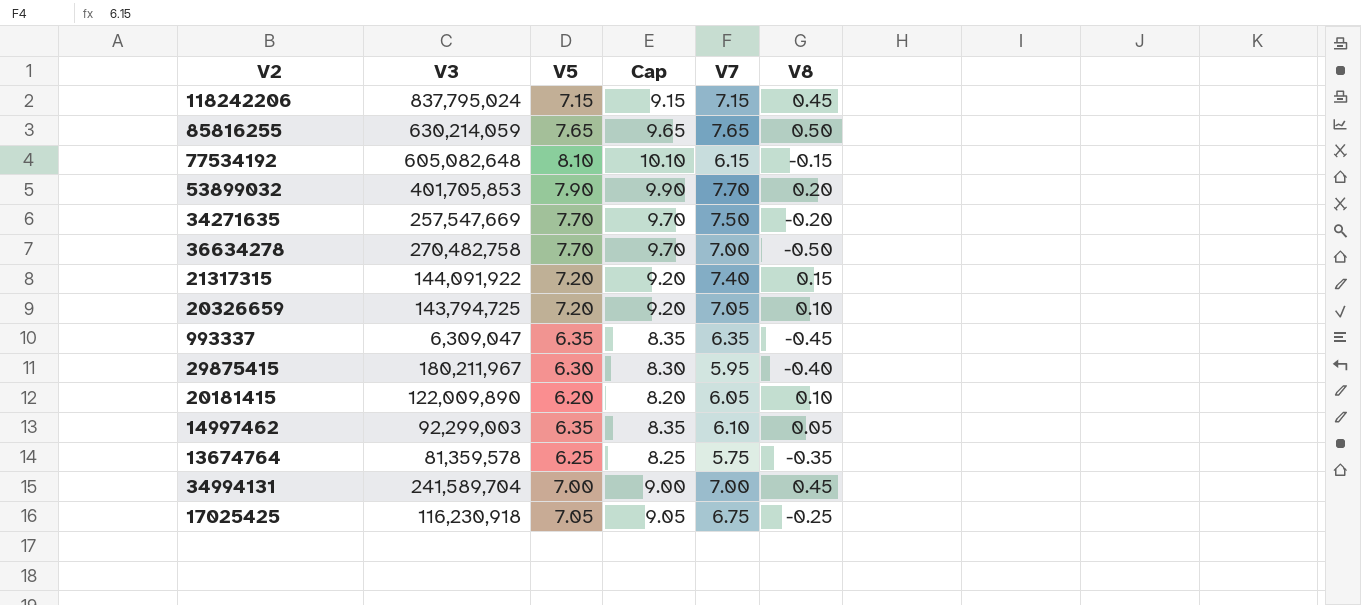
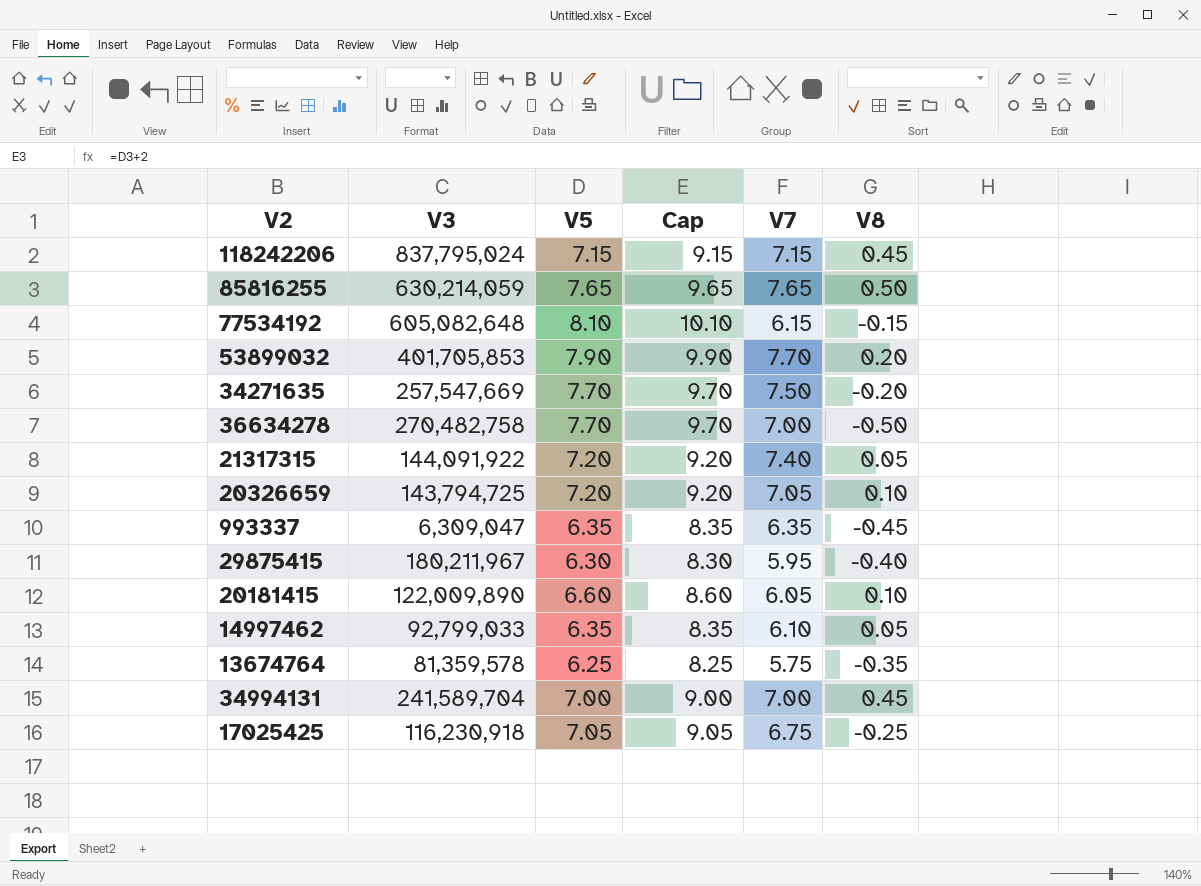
21317315 | V8: 0.15 -> 0.05
20181415 | V5: 6.20 -> 6.60
20181415 | Cap: 8.20 -> 8.60
14997462 | V3: 92,299,003 -> 92,799,033

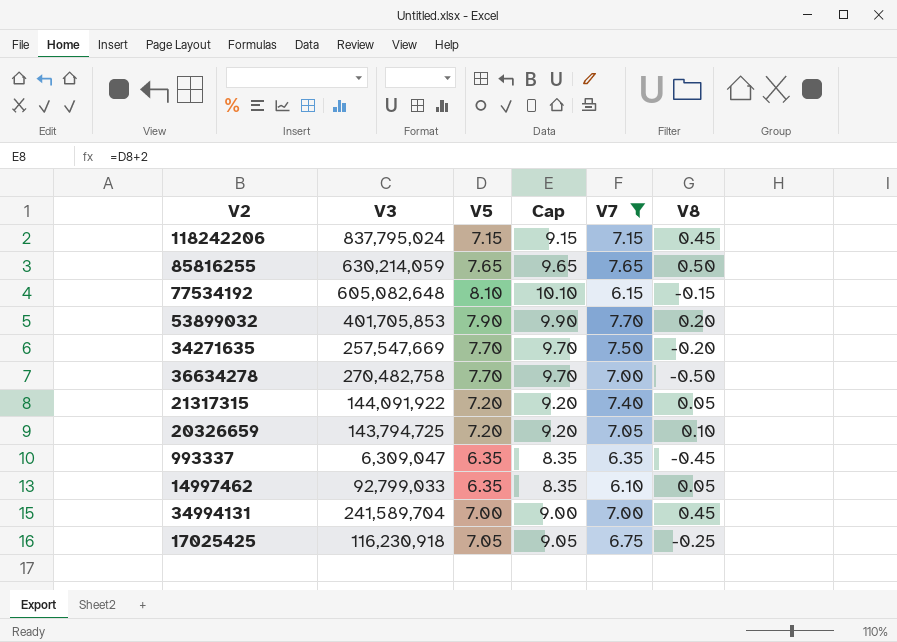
filter: none -> V7 >= 6.10

